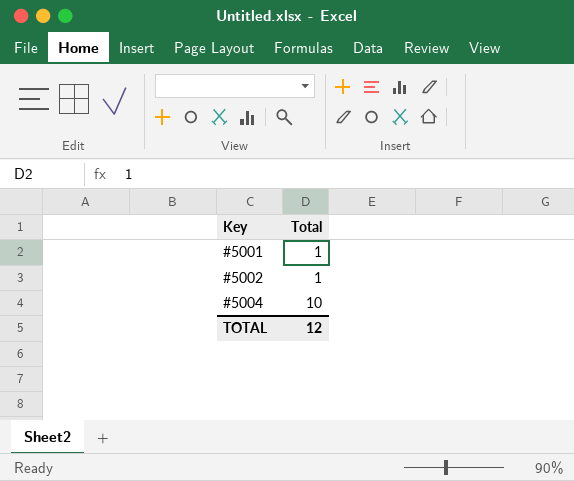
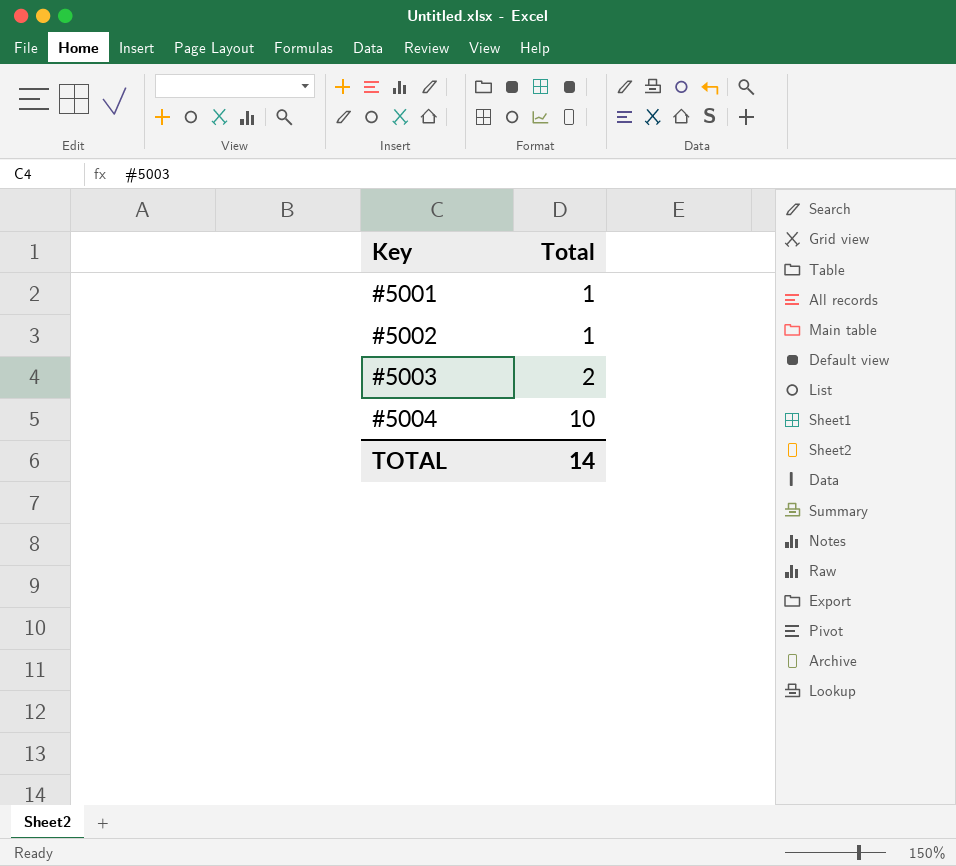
row #5003: none -> 2
TOTAL | Total: 12 -> 14

